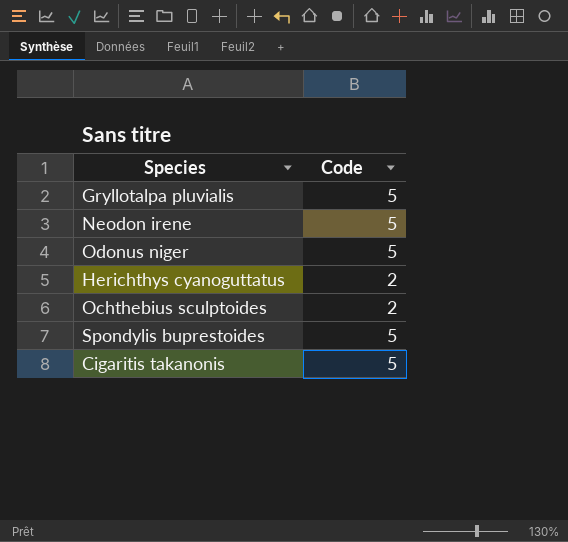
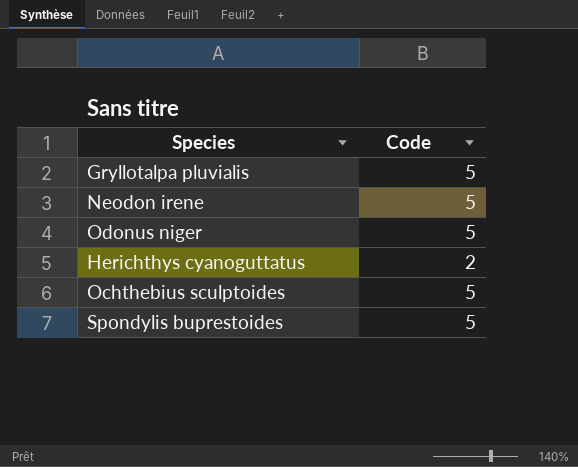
row Cigaritis takanonis: 5 -> none
Ochthebius sculptoides | Code: 2 -> 5

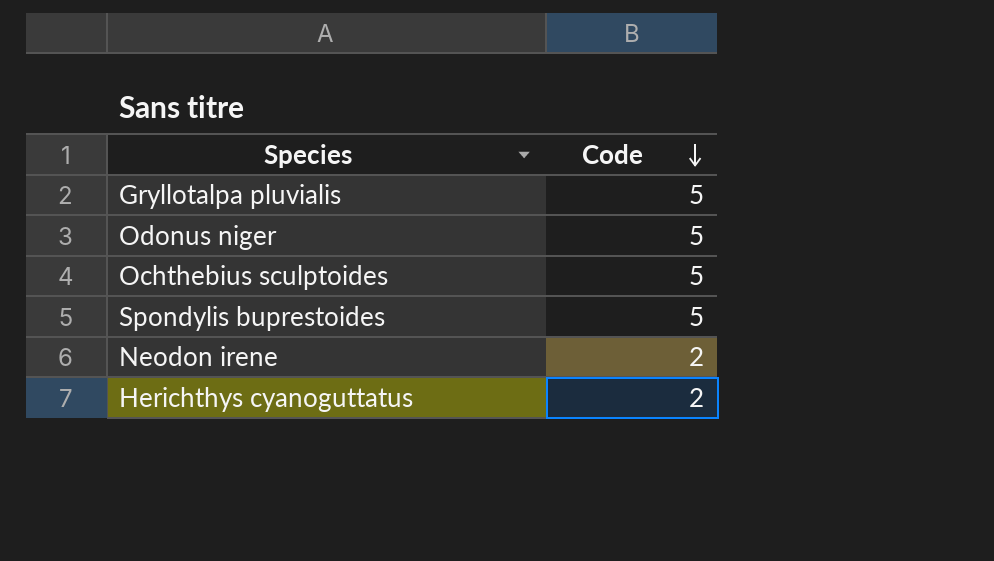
row order: none -> Code descending
Neodon irene | Code: 5 -> 2

